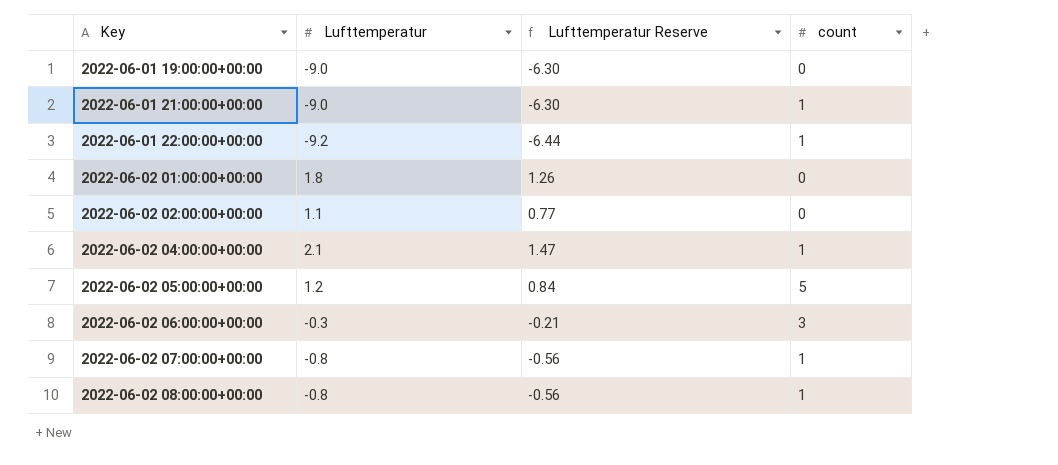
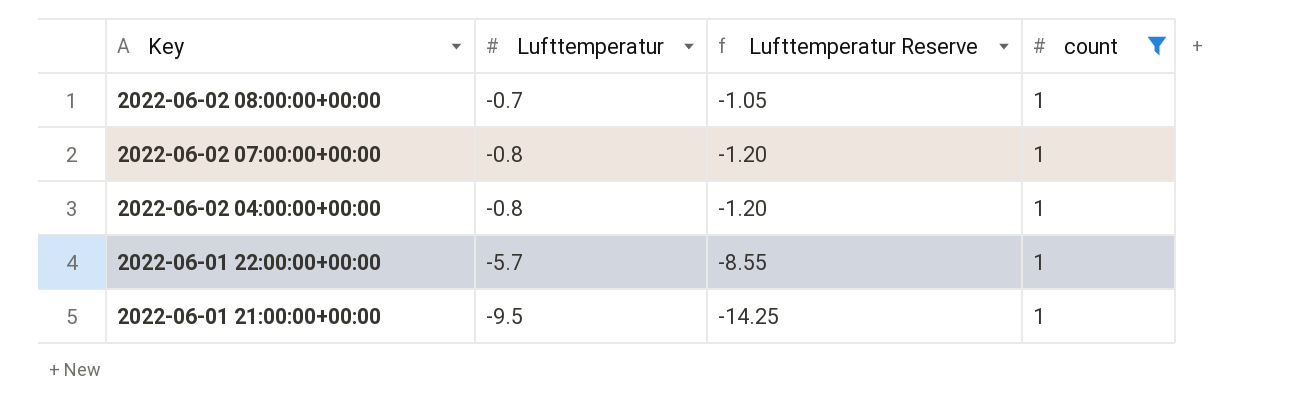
filter: none -> count = 1
row order: Key ascending -> Key descending
column Lufttemperatur Reserve | formula: [Lufttemperatur] * 0.7 -> [Lufttemperatur] * 1.5
2022-06-02 08:00:00+00:00 | Lufttemperatur: -0.8 -> -0.7
2022-06-02 04:00:00+00:00 | Lufttemperatur: 2.1 -> -0.8
2022-06-01 22:00:00+00:00 | Lufttemperatur: -9.2 -> -5.7
2022-06-01 21:00:00+00:00 | Lufttemperatur: -9.0 -> -9.5

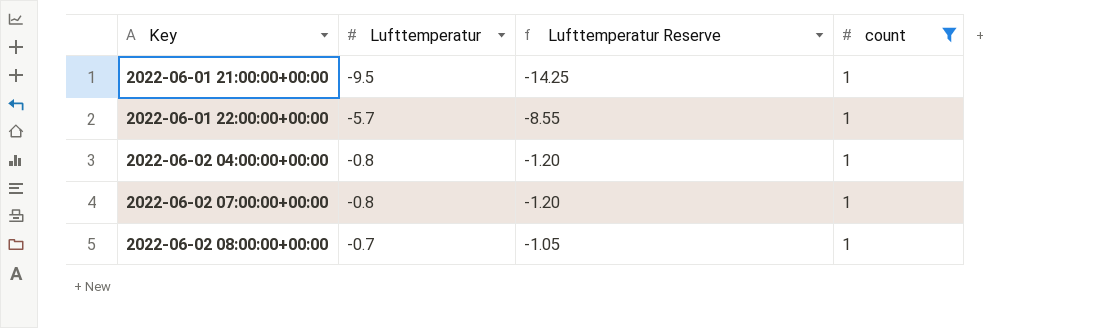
row order: Key descending -> Key ascending

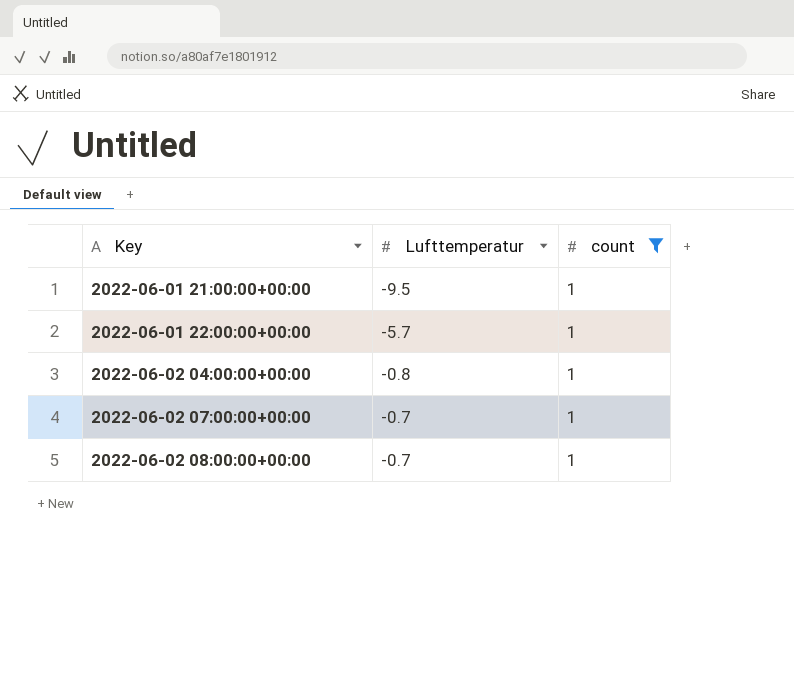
column Lufttemperatur Reserve | formula: [Lufttemperatur] * 1.5 -> none
2022-06-02 07:00:00+00:00 | Lufttemperatur: -0.8 -> -0.7

